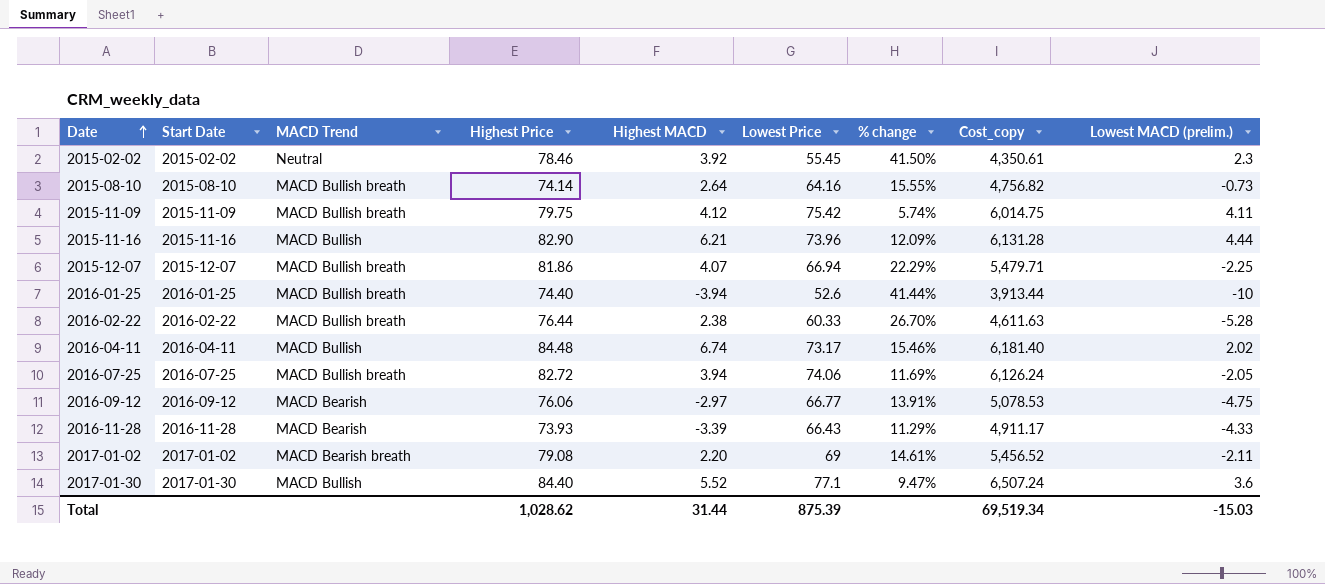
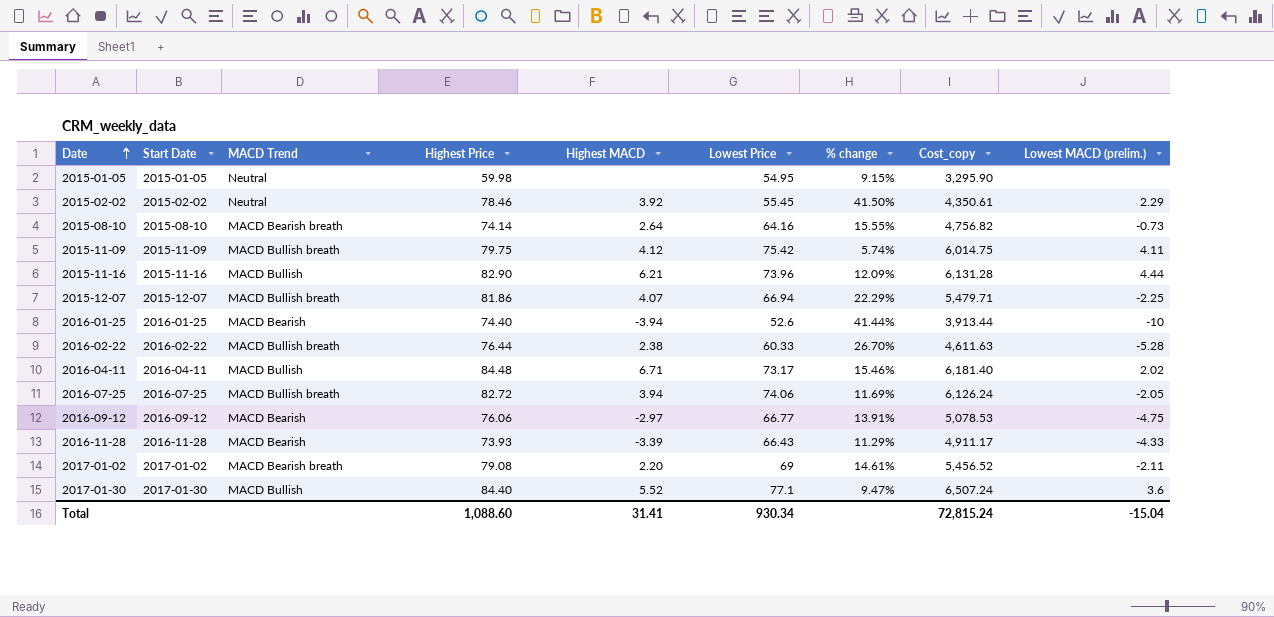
row 2015-01-05: none -> 2015-01-05 | Neutral | 59.98 | none | 54.95 | 9.15% | 3,295.90 | none
2015-02-02 | Lowest MACD (prelim.): 2.3 -> 2.29
2015-08-10 | MACD Trend: MACD Bullish breath -> MACD Bearish breath
2016-01-25 | MACD Trend: MACD Bullish breath -> MACD Bearish
2016-04-11 | Highest MACD: 6.74 -> 6.71
Total | Highest Price: 1,028.62 -> 1,088.60
Total | Highest MACD: 31.44 -> 31.41
Total | Lowest Price: 875.39 -> 930.34
Total | Cost_copy: 69,519.34 -> 72,815.24
Total | Lowest MACD (prelim.): -15.03 -> -15.04

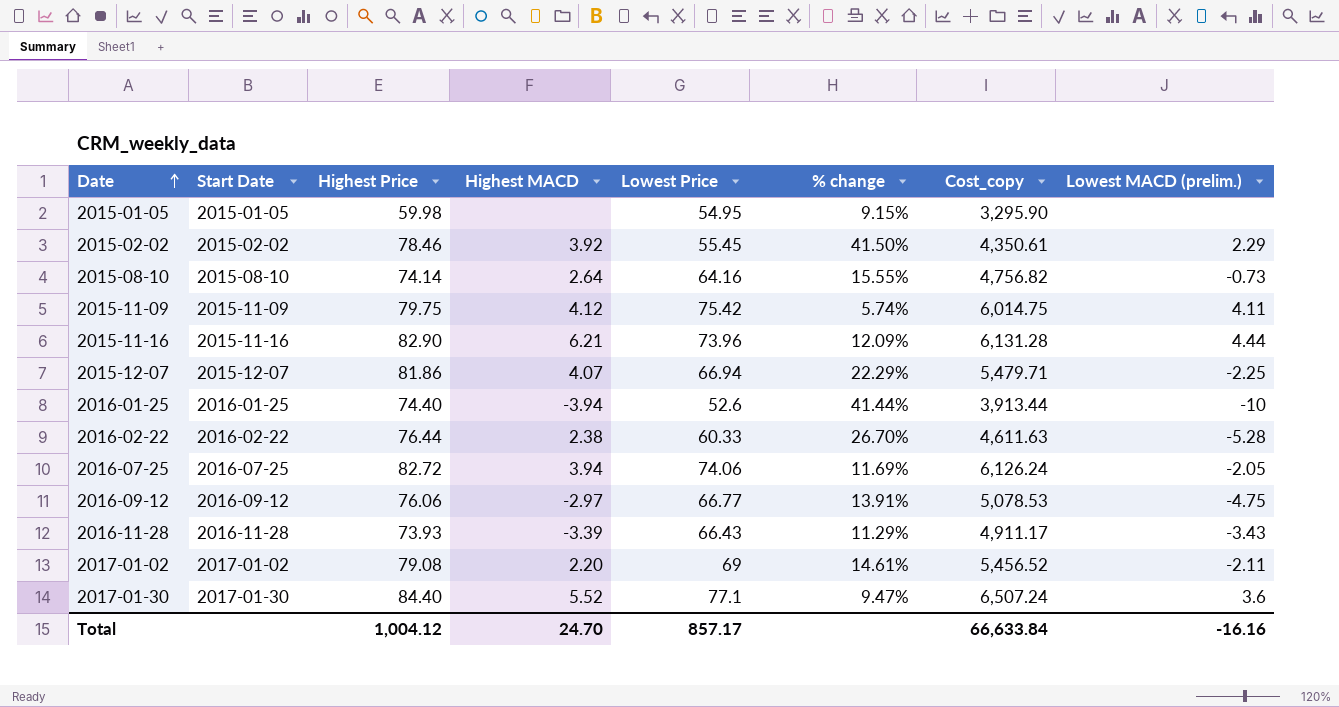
column MACD Trend | position: 3 -> none
row 2016-04-11: 2016-04-11 | MACD Bullish | 84.48 | 6.71 | 73.17 | 15.46% | 6,181.40 | 2.02 -> none
2016-11-28 | Lowest MACD (prelim.): -4.33 -> -3.43
Total | Highest Price: 1,088.60 -> 1,004.12
Total | Highest MACD: 31.41 -> 24.70
Total | Lowest Price: 930.34 -> 857.17
Total | Cost_copy: 72,815.24 -> 66,633.84
Total | Lowest MACD (prelim.): -15.04 -> -16.16

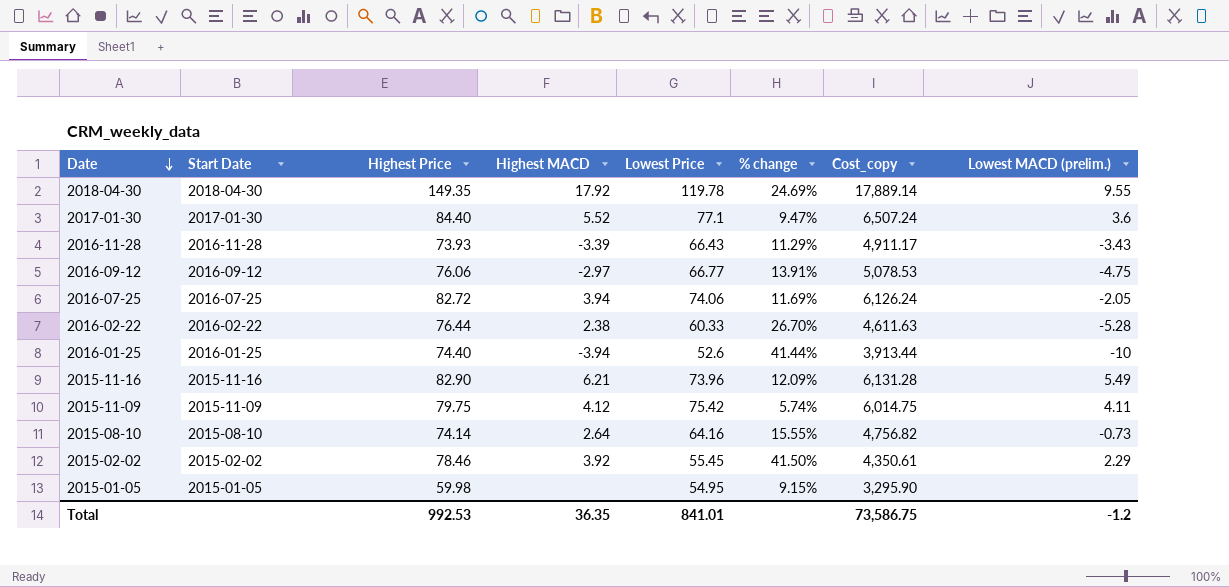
row order: Date ascending -> Date descending
row 2015-12-07: 2015-12-07 | 81.86 | 4.07 | 66.94 | 22.29% | 5,479.71 | -2.25 -> none
row 2017-01-02: 2017-01-02 | 79.08 | 2.20 | 69 | 14.61% | 5,456.52 | -2.11 -> none
row 2018-04-30: none -> 2018-04-30 | 149.35 | 17.92 | 119.78 | 24.69% | 17,889.14 | 9.55
2015-11-16 | Lowest MACD (prelim.): 4.44 -> 5.49
Total | Highest Price: 1,004.12 -> 992.53
Total | Highest MACD: 24.70 -> 36.35
Total | Lowest Price: 857.17 -> 841.01
Total | Cost_copy: 66,633.84 -> 73,586.75
Total | Lowest MACD (prelim.): -16.16 -> -1.2

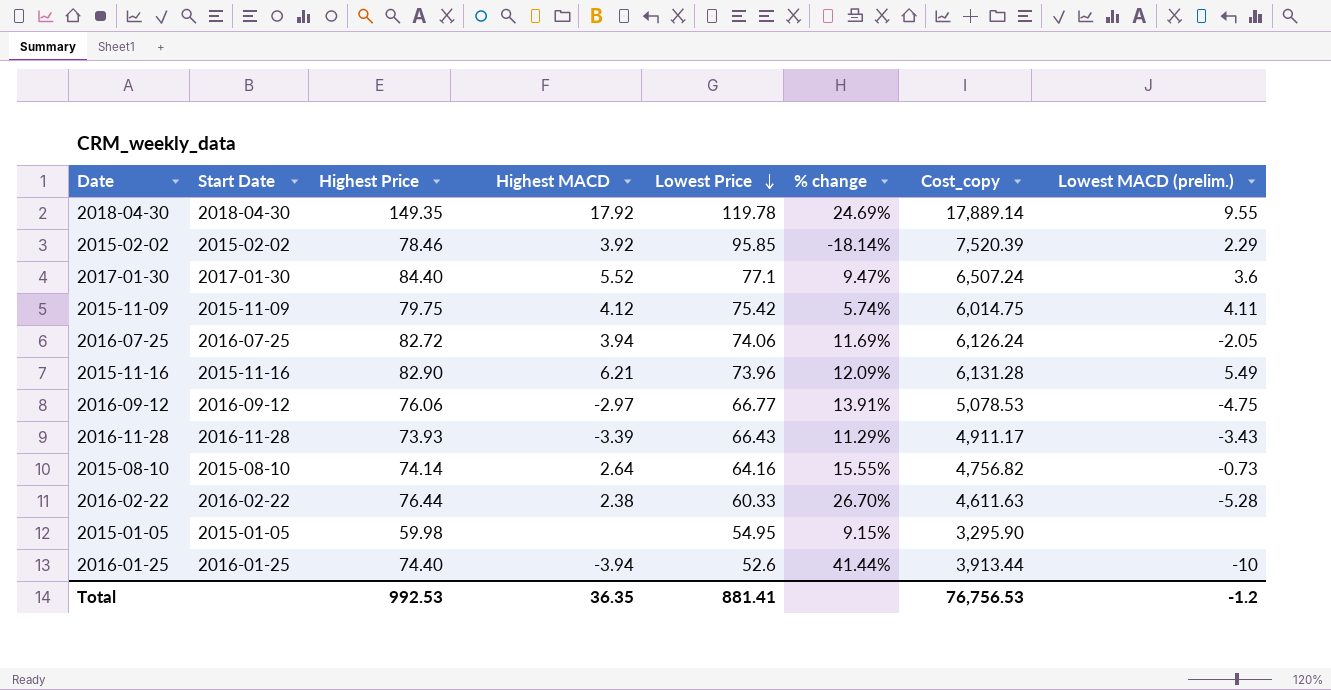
row order: Date descending -> Lowest Price descending
2015-02-02 | Lowest Price: 55.45 -> 95.85
2015-02-02 | % change: 41.50% -> -18.14%
2015-02-02 | Cost_copy: 4,350.61 -> 7,520.39
Total | Lowest Price: 841.01 -> 881.41
Total | Cost_copy: 73,586.75 -> 76,756.53

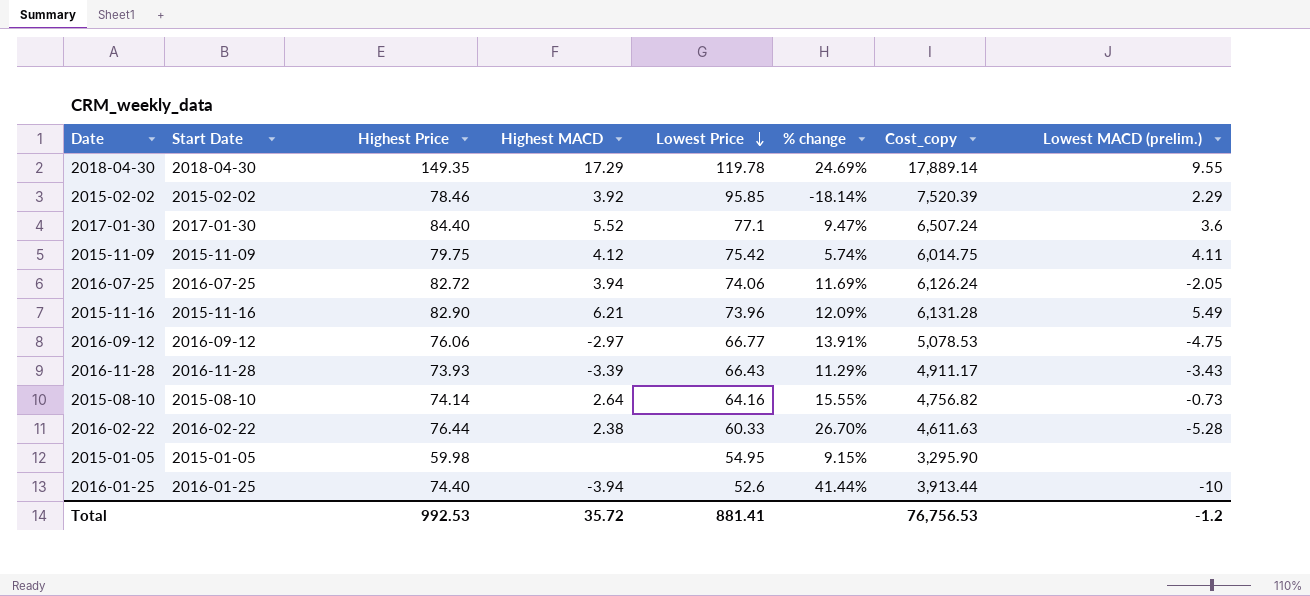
2018-04-30 | Highest MACD: 17.92 -> 17.29
Total | Highest MACD: 36.35 -> 35.72

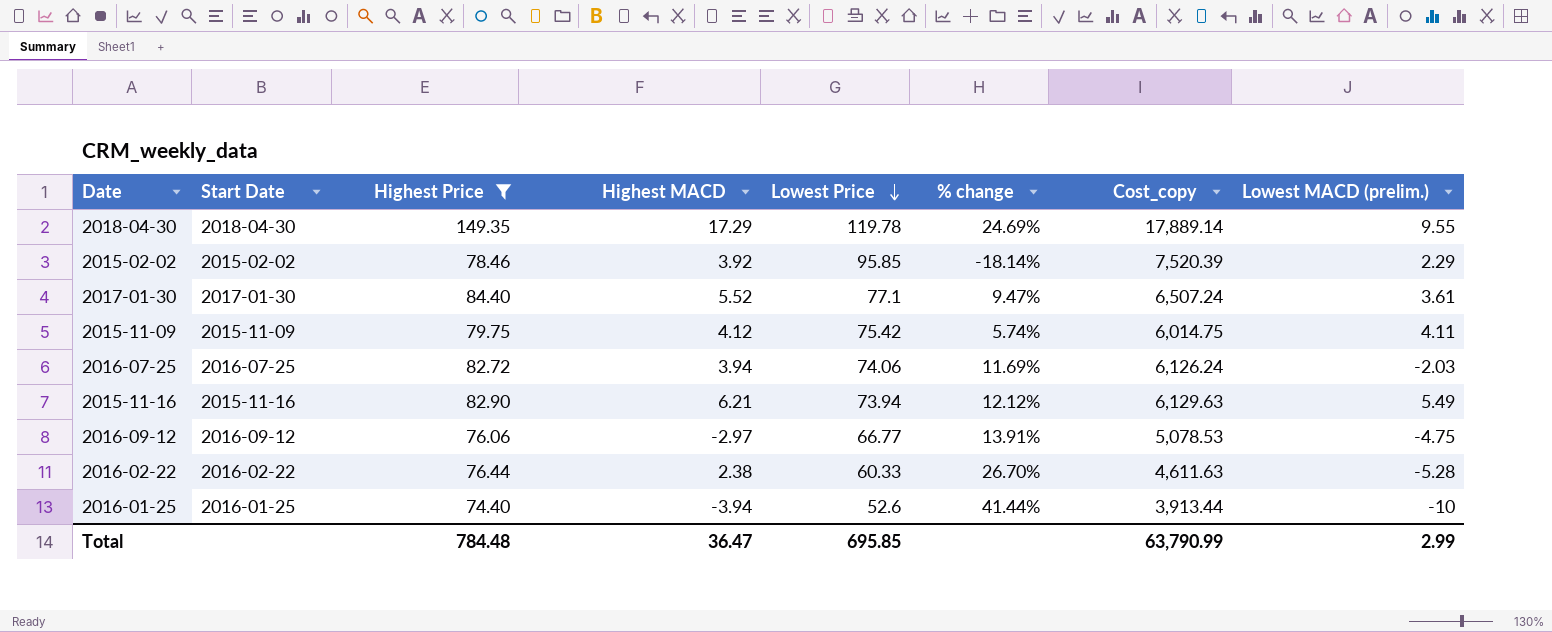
filter: none -> Highest Price >= 74.40
2017-01-30 | Lowest MACD (prelim.): 3.6 -> 3.61
2016-07-25 | Lowest MACD (prelim.): -2.05 -> -2.03
2015-11-16 | Lowest Price: 73.96 -> 73.94
2015-11-16 | % change: 12.09% -> 12.12%
2015-11-16 | Cost_copy: 6,131.28 -> 6,129.63
Total | Highest Price: 992.53 -> 784.48
Total | Highest MACD: 35.72 -> 36.47
Total | Lowest Price: 881.41 -> 695.85
Total | Cost_copy: 76,756.53 -> 63,790.99
Total | Lowest MACD (prelim.): -1.2 -> 2.99

